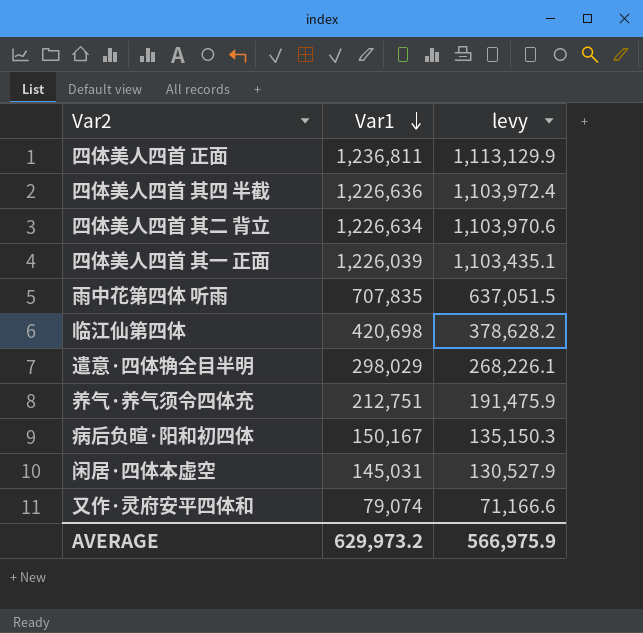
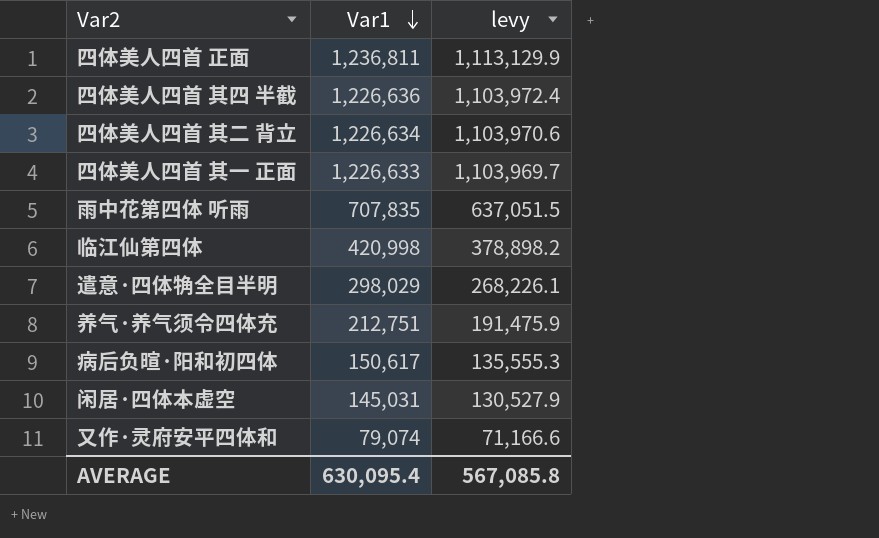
四体美人四首 其一 正面 | Var1: 1,226,039 -> 1,226,633
四体美人四首 其一 正面 | levy: 1,103,435.1 -> 1,103,969.7
临江仙第四体 | Var1: 420,698 -> 420,998
临江仙第四体 | levy: 378,628.2 -> 378,898.2
病后负暄·阳和初四体 | Var1: 150,167 -> 150,617
病后负暄·阳和初四体 | levy: 135,150.3 -> 135,555.3
AVERAGE | Var1: 629,973.2 -> 630,095.4
AVERAGE | levy: 566,975.9 -> 567,085.8

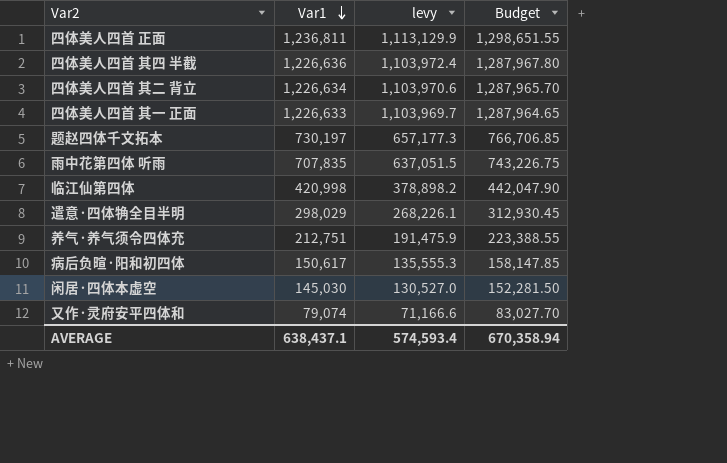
column Budget | formula: none -> [Var1] * 1.05
row 题赵四体千文拓本: none -> 730,197 | 657,177.3 | 766,706.85
闲居·四体本虚空 | Var1: 145,031 -> 145,030
闲居·四体本虚空 | levy: 130,527.9 -> 130,527.0
AVERAGE | Var1: 630,095.4 -> 638,437.1
AVERAGE | levy: 567,085.8 -> 574,593.4

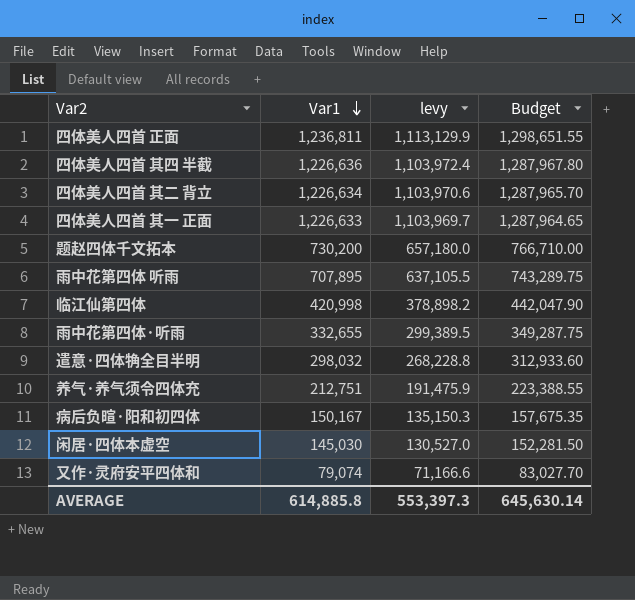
题赵四体千文拓本 | Var1: 730,197 -> 730,200
题赵四体千文拓本 | levy: 657,177.3 -> 657,180.0
题赵四体千文拓本 | Budget: 766,706.85 -> 766,710.00
雨中花第四体 听雨 | Var1: 707,835 -> 707,895
雨中花第四体 听雨 | levy: 637,051.5 -> 637,105.5
雨中花第四体 听雨 | Budget: 743,226.75 -> 743,289.75
row 雨中花第四体·听雨: none -> 332,655 | 299,389.5 | 349,287.75
遣意·四体觕全目半明 | Var1: 298,029 -> 298,032
遣意·四体觕全目半明 | levy: 268,226.1 -> 268,228.8
遣意·四体觕全目半明 | Budget: 312,930.45 -> 312,933.60
病后负暄·阳和初四体 | Var1: 150,617 -> 150,167
病后负暄·阳和初四体 | levy: 135,555.3 -> 135,150.3
病后负暄·阳和初四体 | Budget: 158,147.85 -> 157,675.35
AVERAGE | Var1: 638,437.1 -> 614,885.8
AVERAGE | levy: 574,593.4 -> 553,397.3
AVERAGE | Budget: 670,358.94 -> 645,630.14

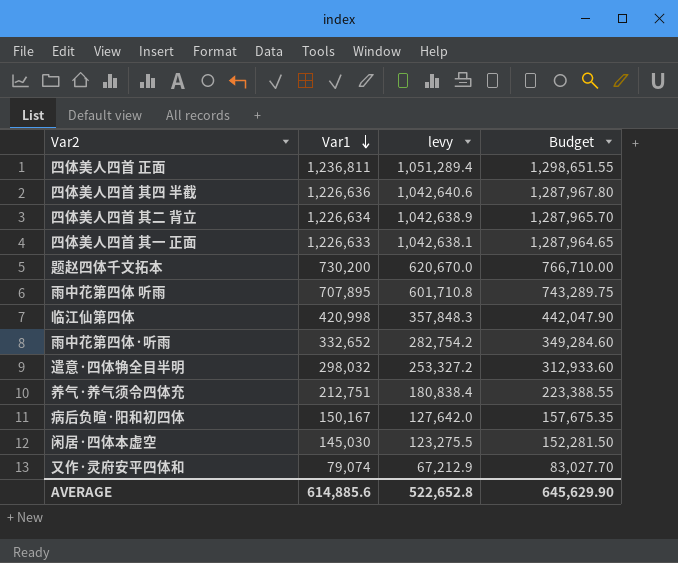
column levy | formula: [Var1] * 0.9 -> [Var1] * 0.85
雨中花第四体·听雨 | Var1: 332,655 -> 332,652
雨中花第四体·听雨 | Budget: 349,287.75 -> 349,284.60
AVERAGE | Var1: 614,885.8 -> 614,885.6
AVERAGE | levy: 553,397.3 -> 522,652.8
AVERAGE | Budget: 645,630.14 -> 645,629.90

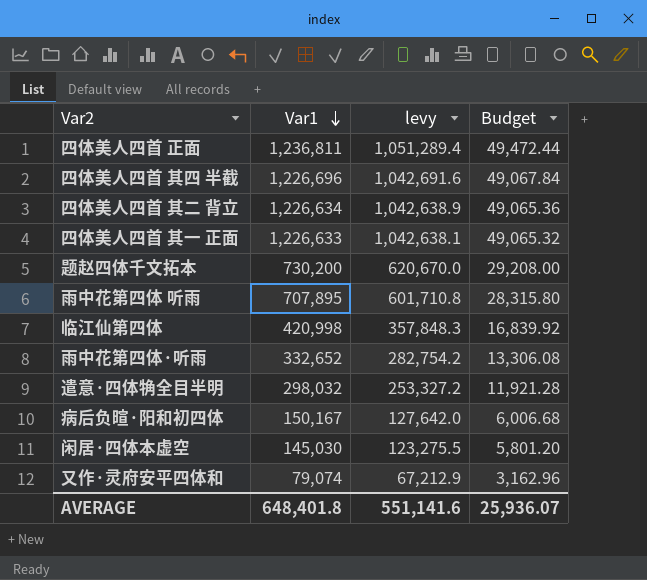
column Budget | formula: [Var1] * 1.05 -> [Var1] * 0.04
row 养气·养气须令四体充: 212,751 | 180,838.4 | 223,388.55 -> none
四体美人四首 其四 半截 | Var1: 1,226,636 -> 1,226,696
四体美人四首 其四 半截 | levy: 1,042,640.6 -> 1,042,691.6
AVERAGE | Var1: 614,885.6 -> 648,401.8
AVERAGE | levy: 522,652.8 -> 551,141.6
AVERAGE | Budget: 645,629.90 -> 25,936.07

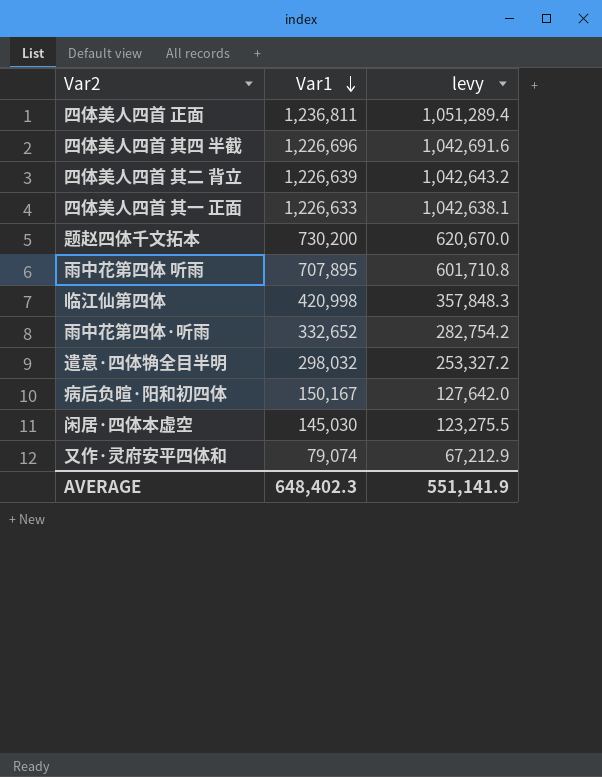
column Budget | formula: [Var1] * 0.04 -> none
四体美人四首 其二 背立 | Var1: 1,226,634 -> 1,226,639
四体美人四首 其二 背立 | levy: 1,042,638.9 -> 1,042,643.2
AVERAGE | Var1: 648,401.8 -> 648,402.3
AVERAGE | levy: 551,141.6 -> 551,141.9

